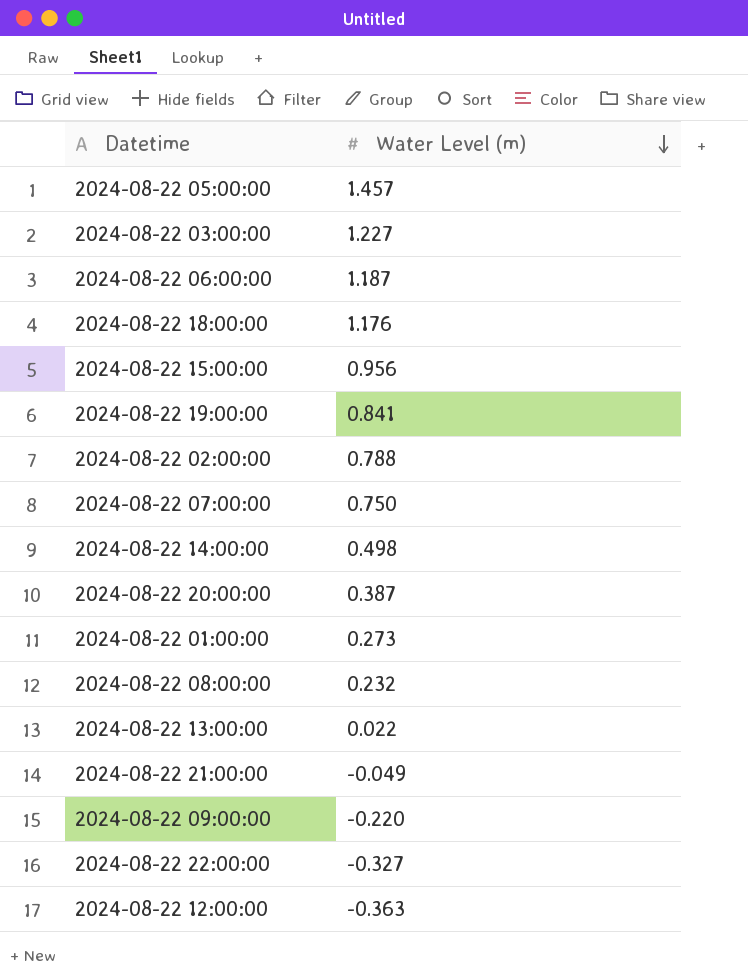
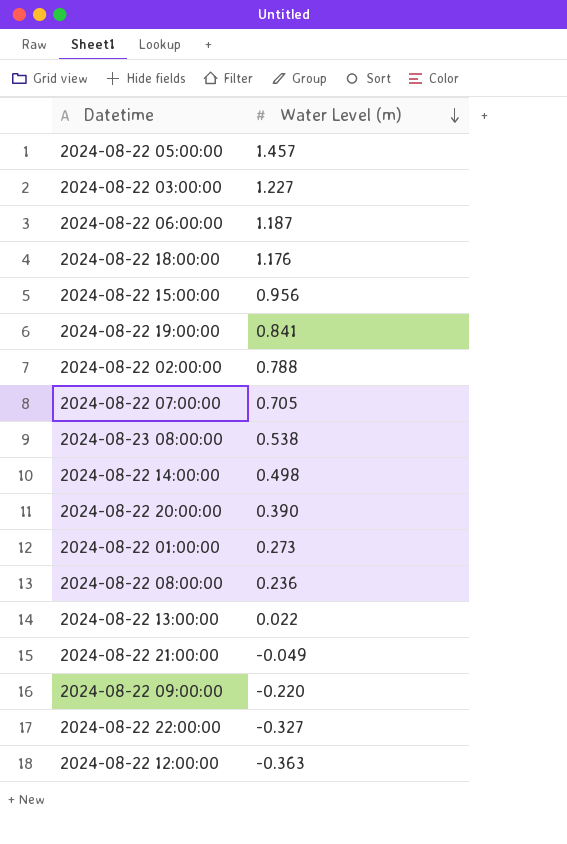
2024-08-22 07:00:00 | Water Level (m): 0.750 -> 0.705
row 2024-08-23 08:00:00: none -> 0.538
2024-08-22 20:00:00 | Water Level (m): 0.387 -> 0.390
2024-08-22 08:00:00 | Water Level (m): 0.232 -> 0.236

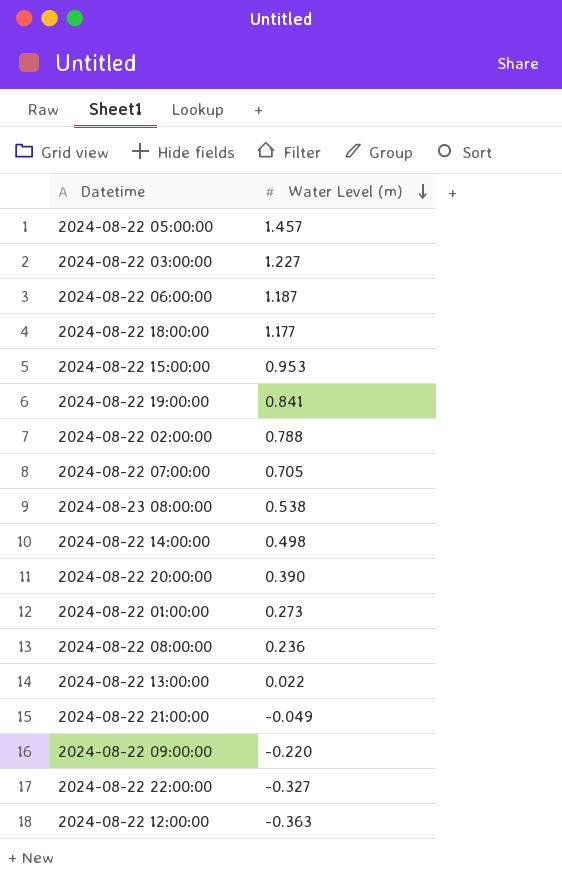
2024-08-22 18:00:00 | Water Level (m): 1.176 -> 1.177
2024-08-22 15:00:00 | Water Level (m): 0.956 -> 0.953

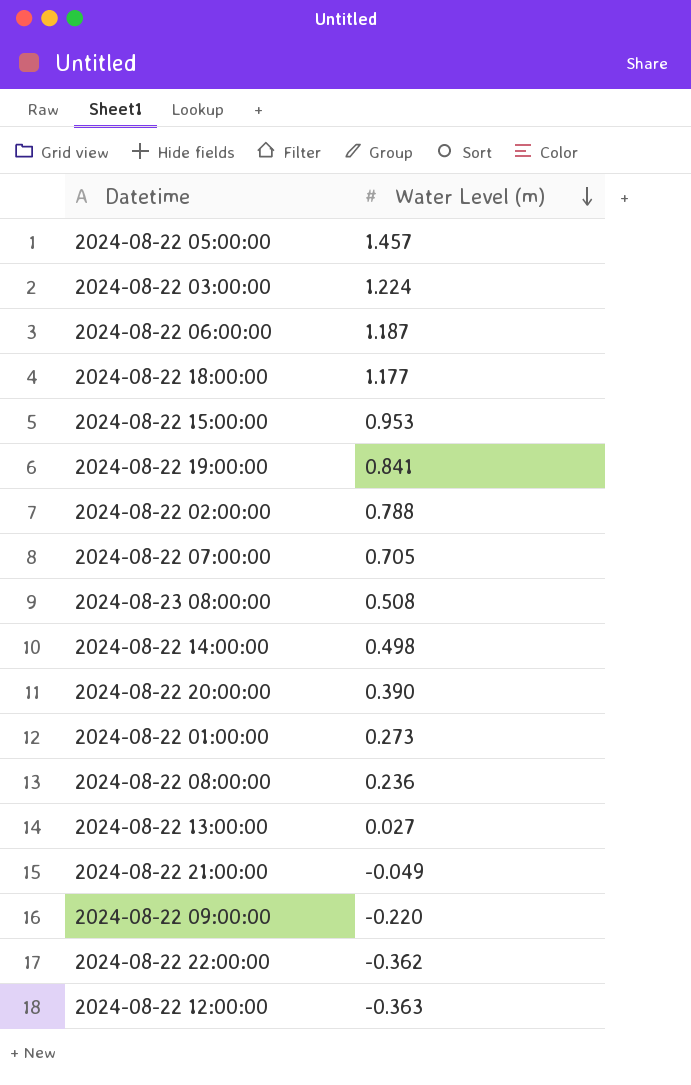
2024-08-22 03:00:00 | Water Level (m): 1.227 -> 1.224
2024-08-23 08:00:00 | Water Level (m): 0.538 -> 0.508
2024-08-22 13:00:00 | Water Level (m): 0.022 -> 0.027
2024-08-22 22:00:00 | Water Level (m): -0.327 -> -0.362

